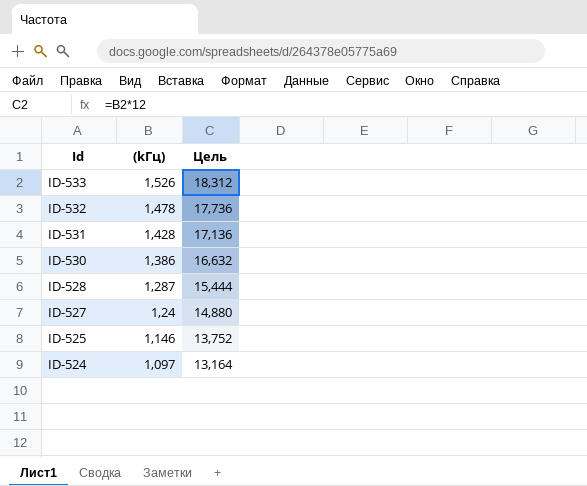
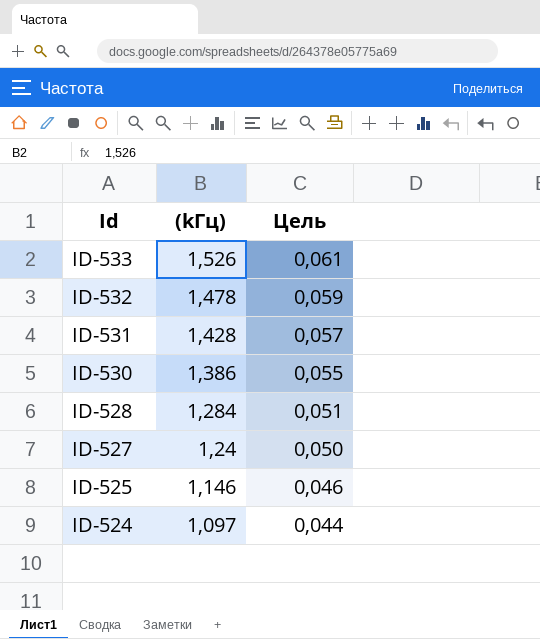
column Цель | formula: [(kГц)] * 12 -> [(kГц)] * 0,04
ID-528 | (kГц): 1,287 -> 1,284

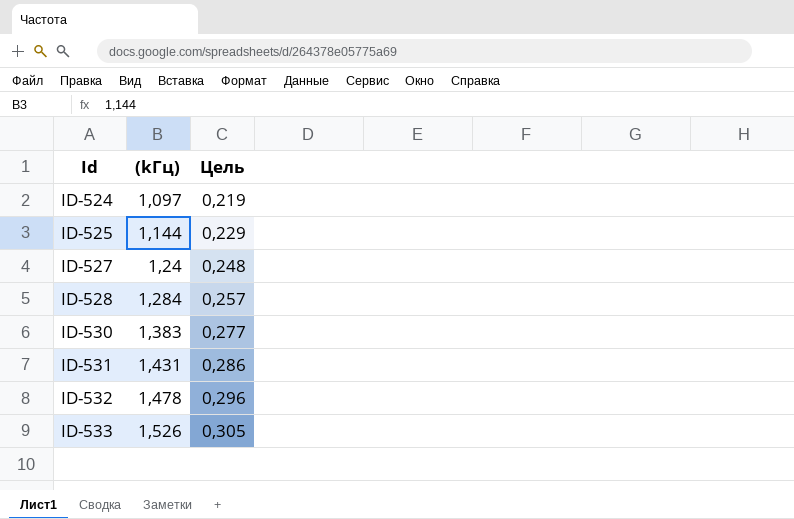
row order: Id descending -> Id ascending
column Цель | formula: [(kГц)] * 0,04 -> [(kГц)] * 0,2
ID-525 | (kГц): 1,146 -> 1,144
ID-530 | (kГц): 1,386 -> 1,383
ID-531 | (kГц): 1,428 -> 1,431

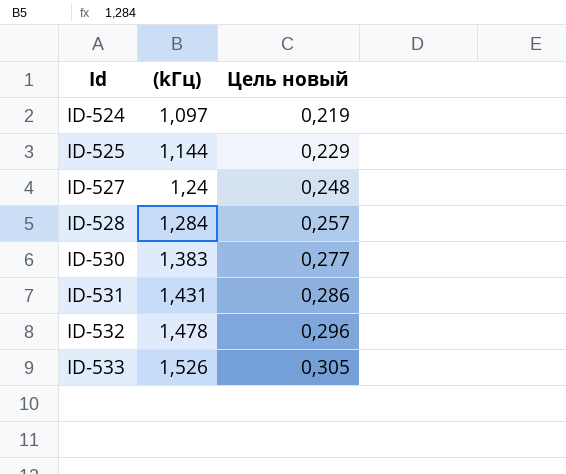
column name: Цель -> Цель новый

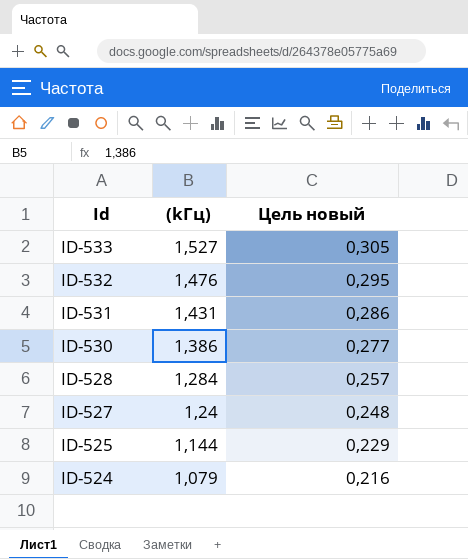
row order: Id ascending -> Id descending
ID-533 | (kГц): 1,526 -> 1,527
ID-532 | (kГц): 1,478 -> 1,476
ID-532 | Цель новый: 0,296 -> 0,295
ID-530 | (kГц): 1,383 -> 1,386
ID-524 | (kГц): 1,097 -> 1,079
ID-524 | Цель новый: 0,219 -> 0,216

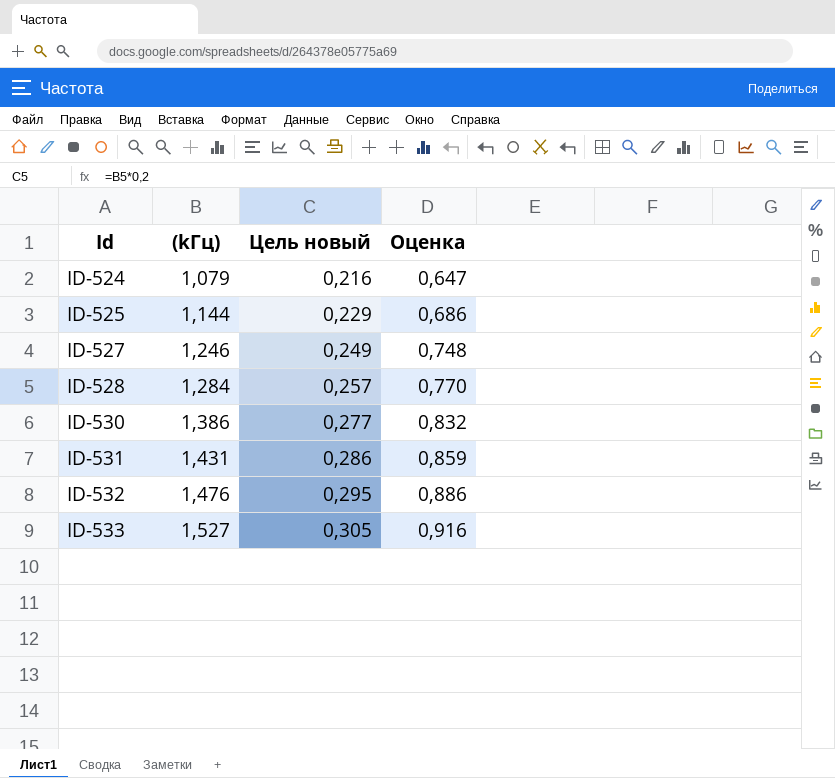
row order: Id descending -> Id ascending
column Оценка | formula: none -> [(kГц)] * 0,6
ID-527 | (kГц): 1,24 -> 1,246
ID-527 | Цель новый: 0,248 -> 0,249

